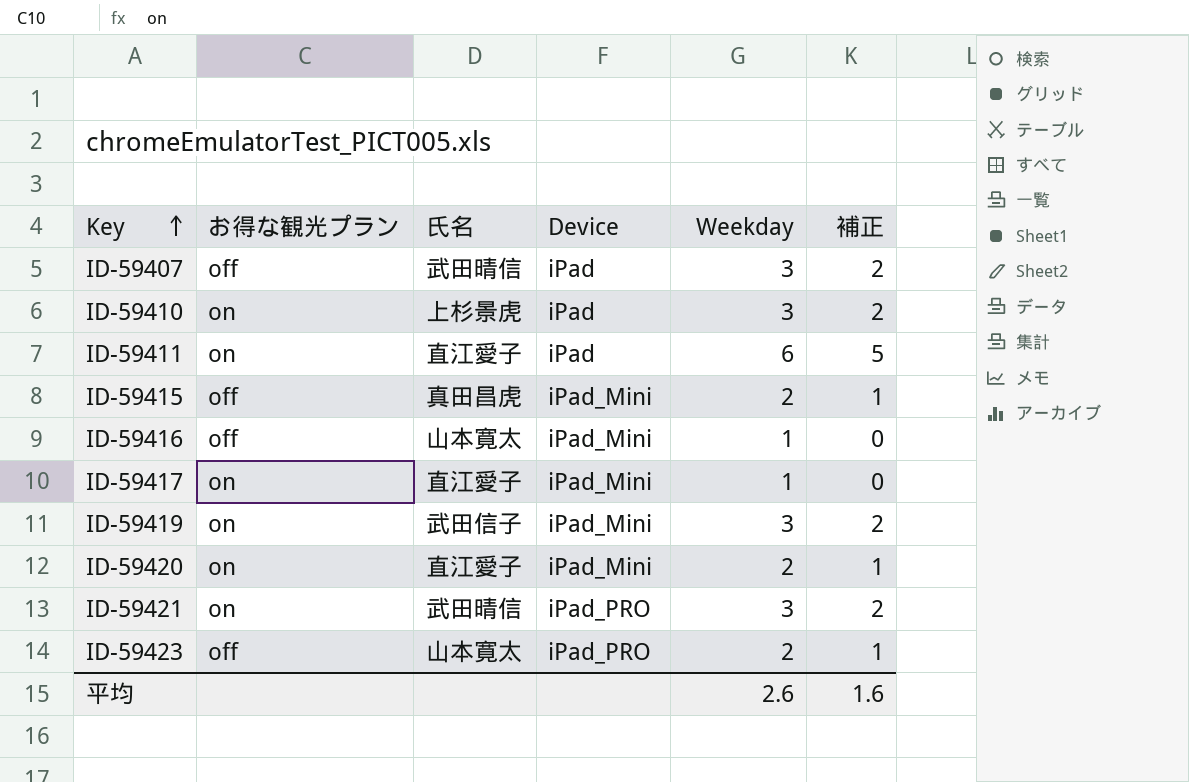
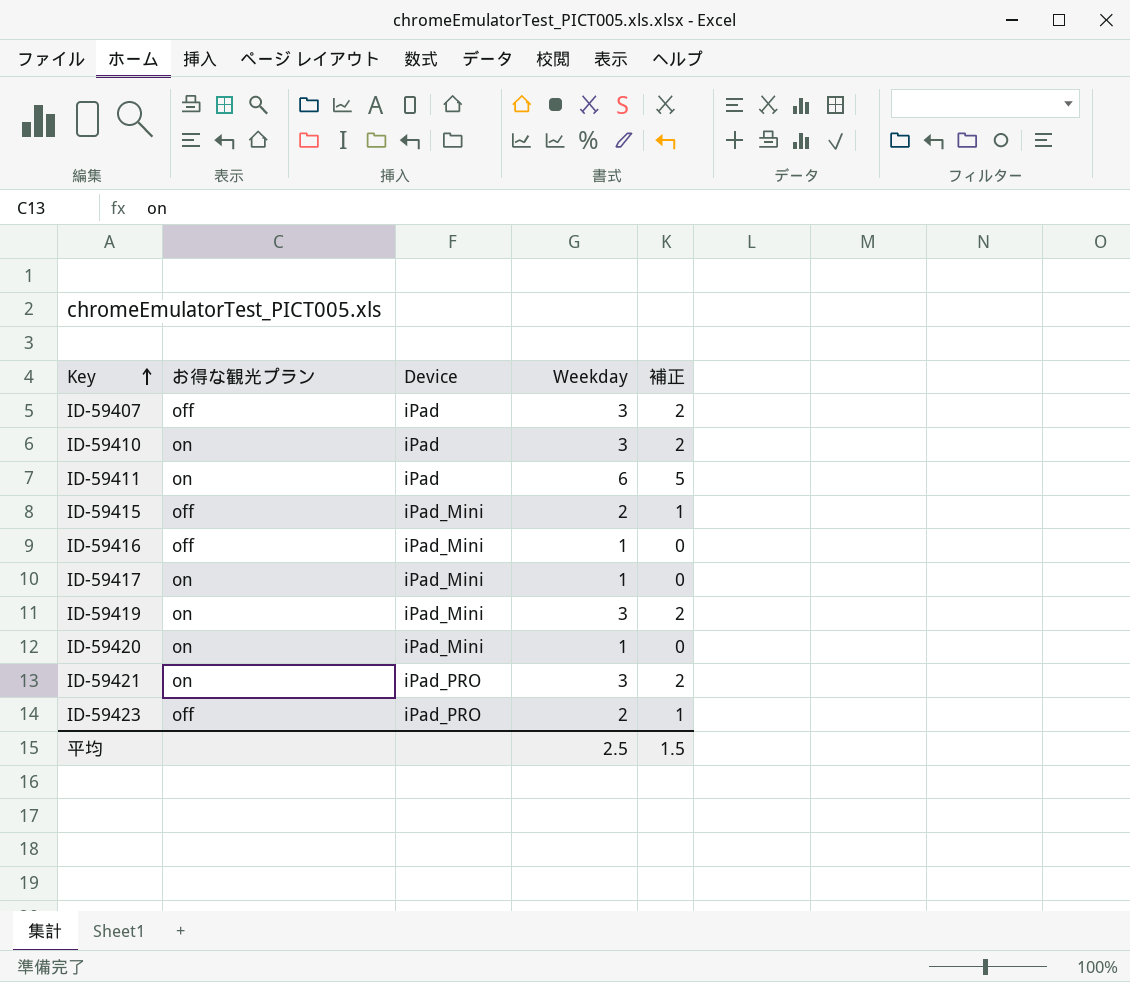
column 氏名 | position: 3 -> none
ID-59420 | Weekday: 2 -> 1
ID-59420 | 補正: 1 -> 0
平均 | Weekday: 2.6 -> 2.5
平均 | 補正: 1.6 -> 1.5

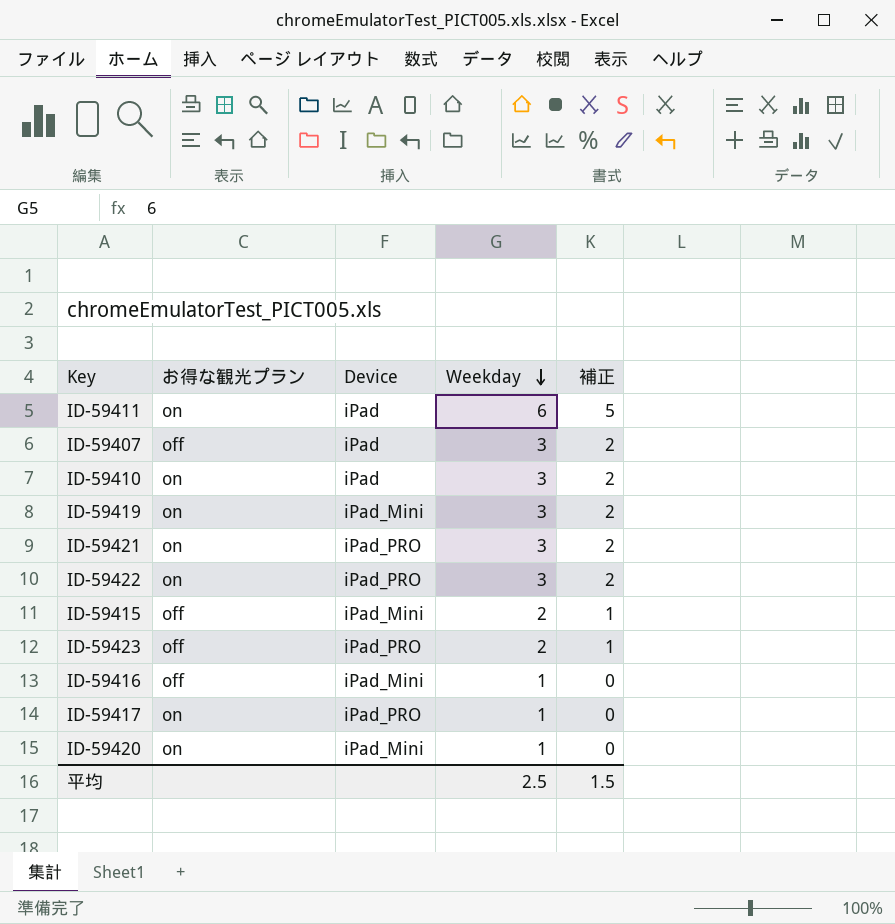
row order: Key ascending -> Weekday descending
row ID-59422: none -> on | iPad_PRO | 3 | 2
ID-59417 | Device: iPad_Mini -> iPad_PRO

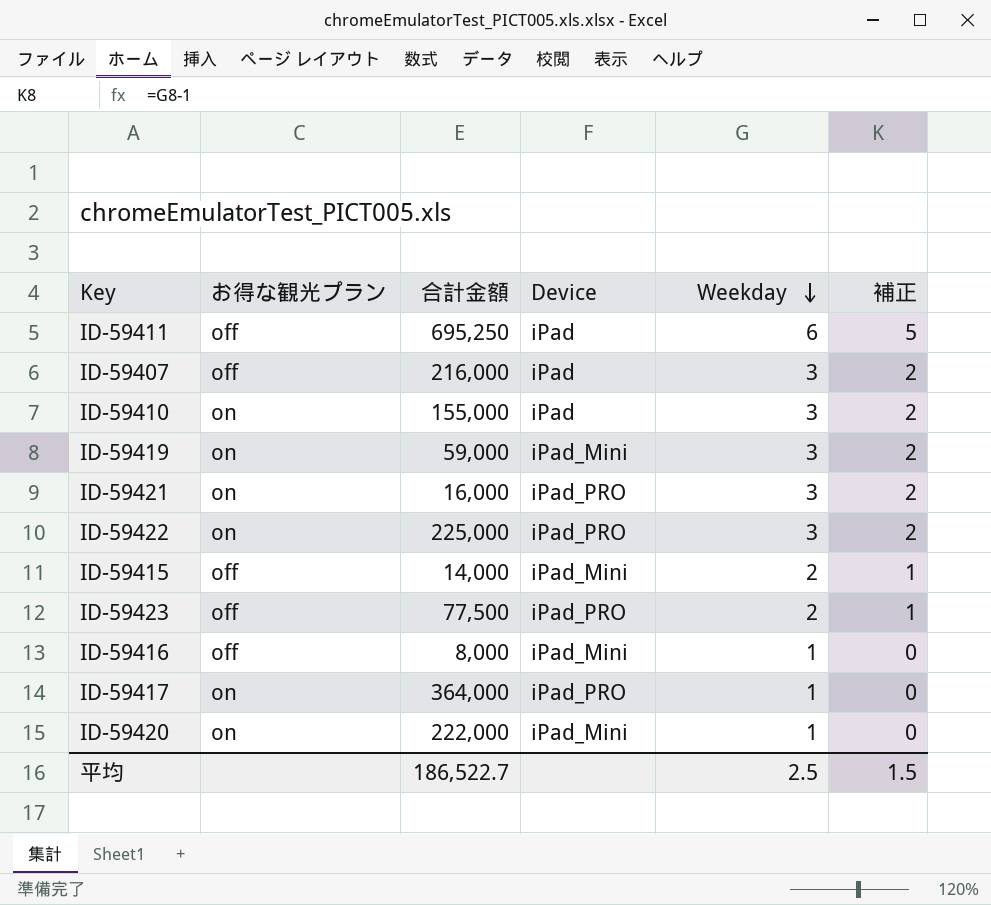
column 合計金額 | position: none -> 3
ID-59411 | お得な観光プラン: on -> off

